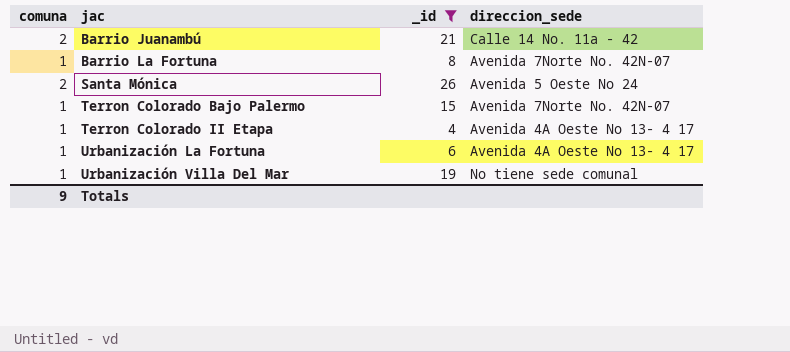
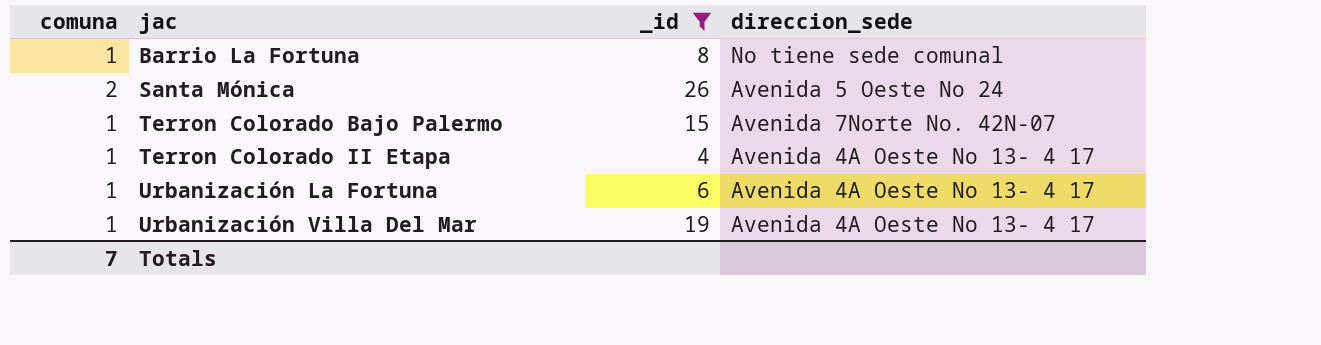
row Barrio Juanambú: 2 | 21 | Calle 14 No. 11a - 42 -> none
Barrio La Fortuna | direccion_sede: Avenida 7Norte No. 42N-07 -> No tiene sede comunal
Urbanización Villa Del Mar | direccion_sede: No tiene sede comunal -> Avenida 4A Oeste No 13- 4 17
Totals | comuna: 9 -> 7

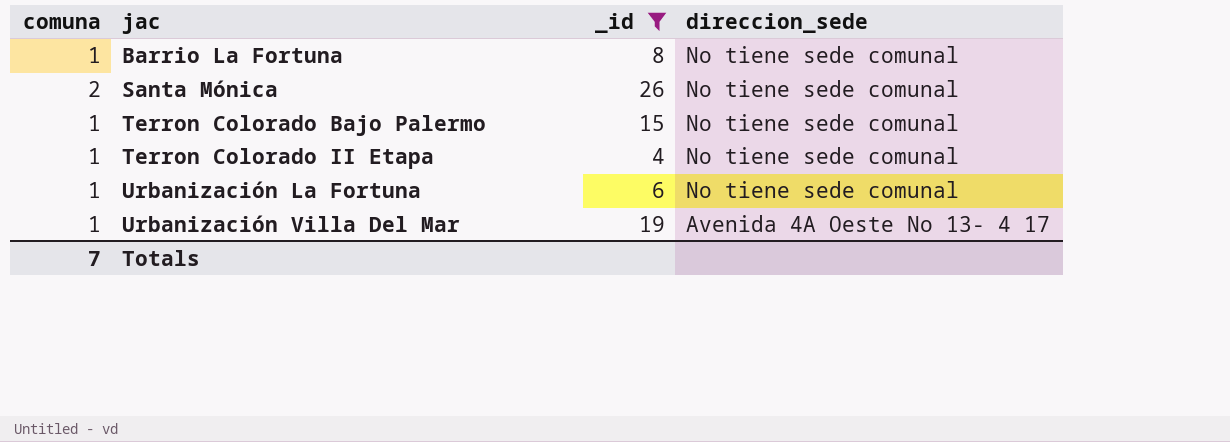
Santa Mónica | direccion_sede: Avenida 5 Oeste No 24 -> No tiene sede comunal
Terron Colorado Bajo Palermo | direccion_sede: Avenida 7Norte No. 42N-07 -> No tiene sede comunal
Terron Colorado II Etapa | direccion_sede: Avenida 4A Oeste No 13- 4 17 -> No tiene sede comunal
Urbanización La Fortuna | direccion_sede: Avenida 4A Oeste No 13- 4 17 -> No tiene sede comunal

